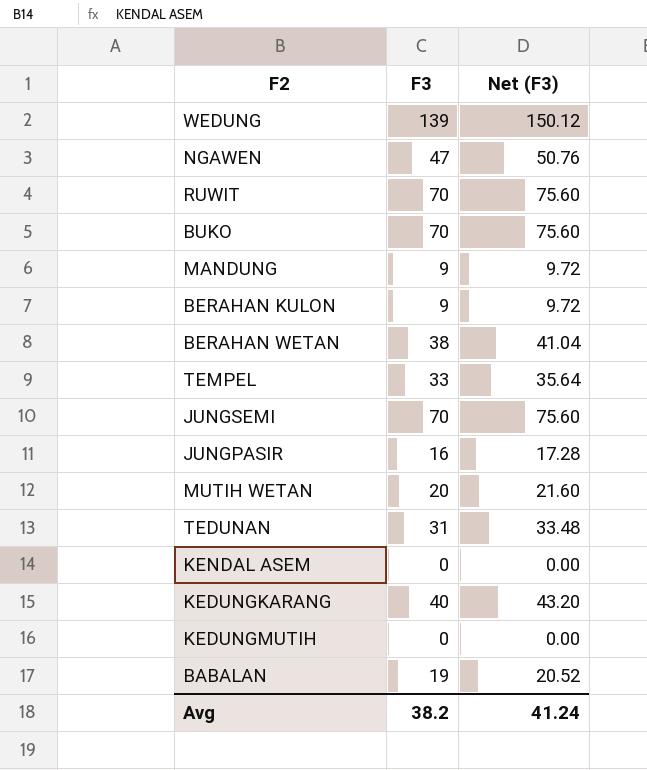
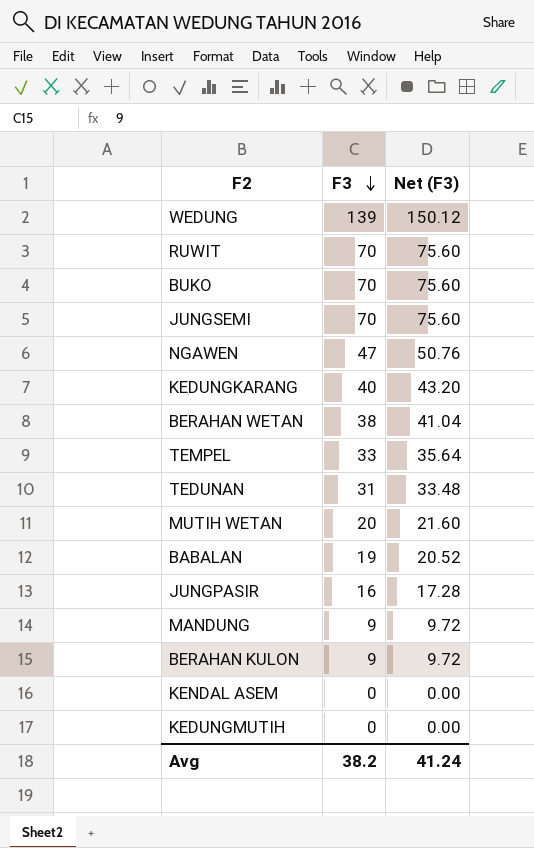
row order: none -> F3 descending

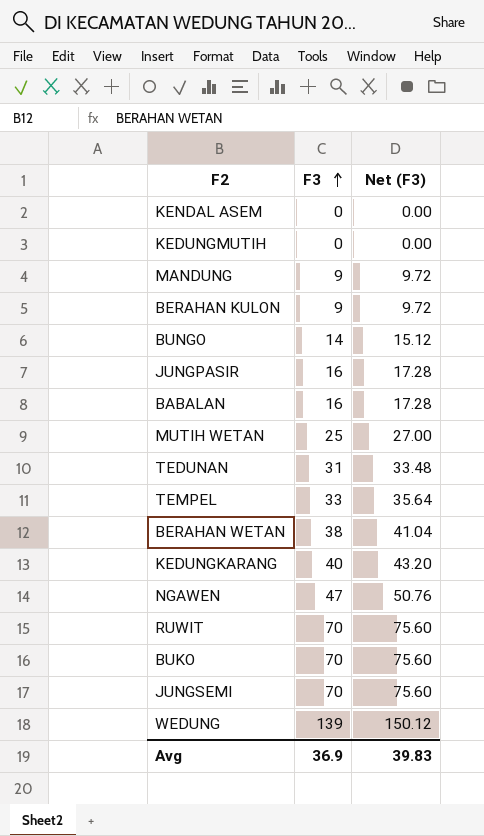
row order: F3 descending -> F3 ascending
row BUNGO: none -> 14 | 15.12
BABALAN | F3: 19 -> 16
BABALAN | Net (F3): 20.52 -> 17.28
MUTIH WETAN | F3: 20 -> 25
MUTIH WETAN | Net (F3): 21.60 -> 27.00
Avg | F3: 38.2 -> 36.9
Avg | Net (F3): 41.24 -> 39.83

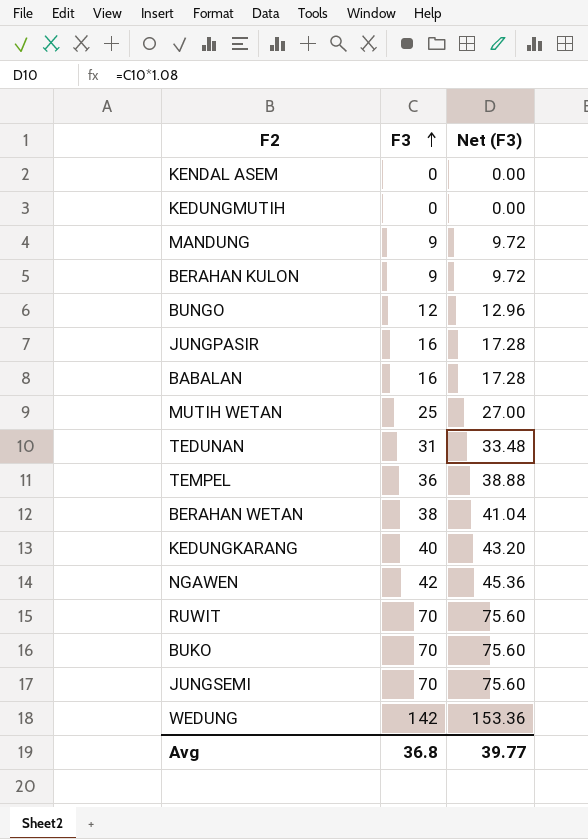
BUNGO | F3: 14 -> 12
BUNGO | Net (F3): 15.12 -> 12.96
TEMPEL | F3: 33 -> 36
TEMPEL | Net (F3): 35.64 -> 38.88
NGAWEN | F3: 47 -> 42
NGAWEN | Net (F3): 50.76 -> 45.36
WEDUNG | F3: 139 -> 142
WEDUNG | Net (F3): 150.12 -> 153.36
Avg | F3: 36.9 -> 36.8
Avg | Net (F3): 39.83 -> 39.77

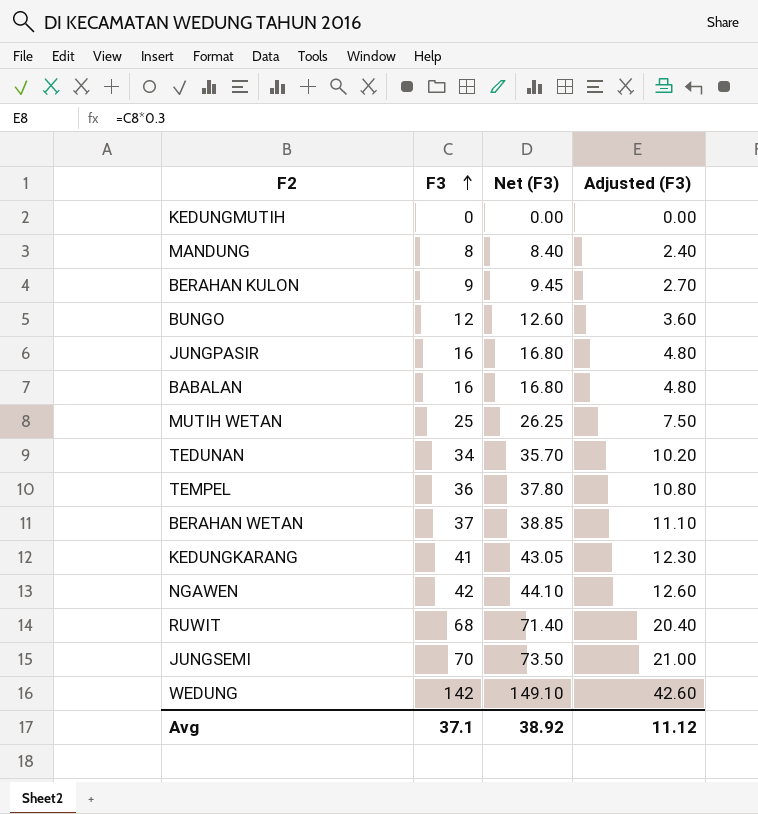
column Net (F3) | formula: [F3] * 1.08 -> [F3] * 1.05
column Adjusted (F3) | formula: none -> [F3] * 0.3
row KENDAL ASEM: 0 | 0.00 -> none
row BUKO: 70 | 75.60 -> none
MANDUNG | F3: 9 -> 8
TEDUNAN | F3: 31 -> 34
BERAHAN WETAN | F3: 38 -> 37
KEDUNGKARANG | F3: 40 -> 41
RUWIT | F3: 70 -> 68
Avg | F3: 36.8 -> 37.1
Avg | Net (F3): 39.77 -> 38.92

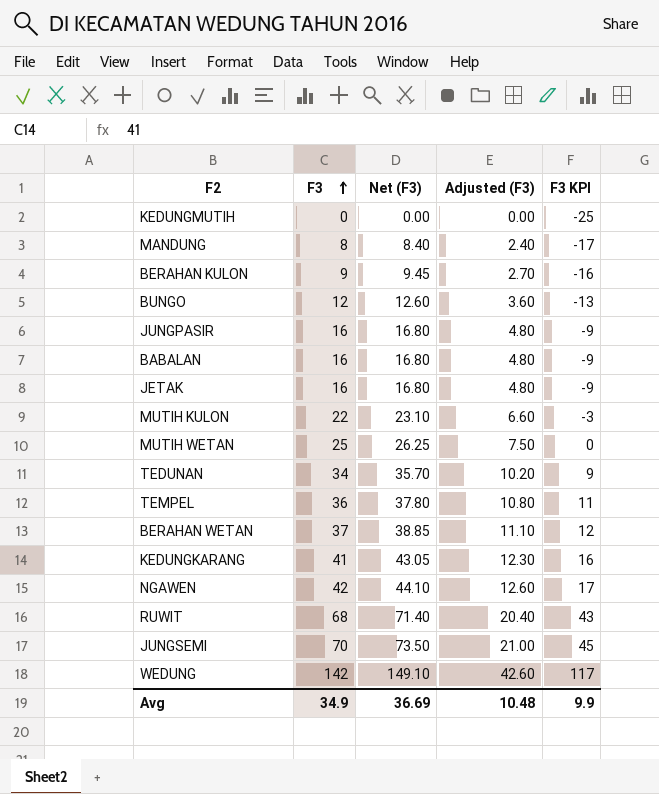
column F3 KPI | formula: none -> [F3] - 25
row JETAK: none -> 16 | 16.80 | 4.80 | -9
row MUTIH KULON: none -> 22 | 23.10 | 6.60 | -3
Avg | F3: 37.1 -> 34.9
Avg | Net (F3): 38.92 -> 36.69
Avg | Adjusted (F3): 11.12 -> 10.48

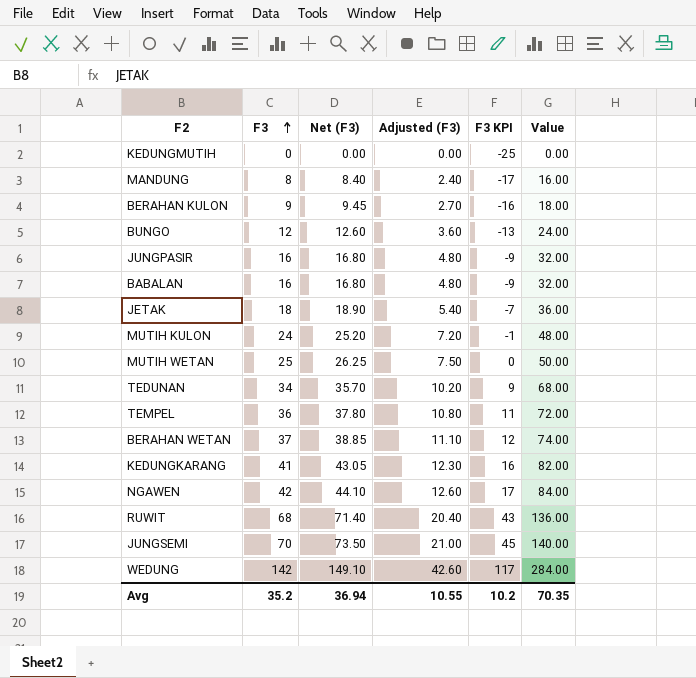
column Value | formula: none -> [F3] * 2
JETAK | F3: 16 -> 18
JETAK | Net (F3): 16.80 -> 18.90
JETAK | Adjusted (F3): 4.80 -> 5.40
JETAK | F3 KPI: -9 -> -7
MUTIH KULON | F3: 22 -> 24
MUTIH KULON | Net (F3): 23.10 -> 25.20
MUTIH KULON | Adjusted (F3): 6.60 -> 7.20
MUTIH KULON | F3 KPI: -3 -> -1
Avg | F3: 34.9 -> 35.2
Avg | Net (F3): 36.69 -> 36.94
Avg | Adjusted (F3): 10.48 -> 10.55
Avg | F3 KPI: 9.9 -> 10.2

